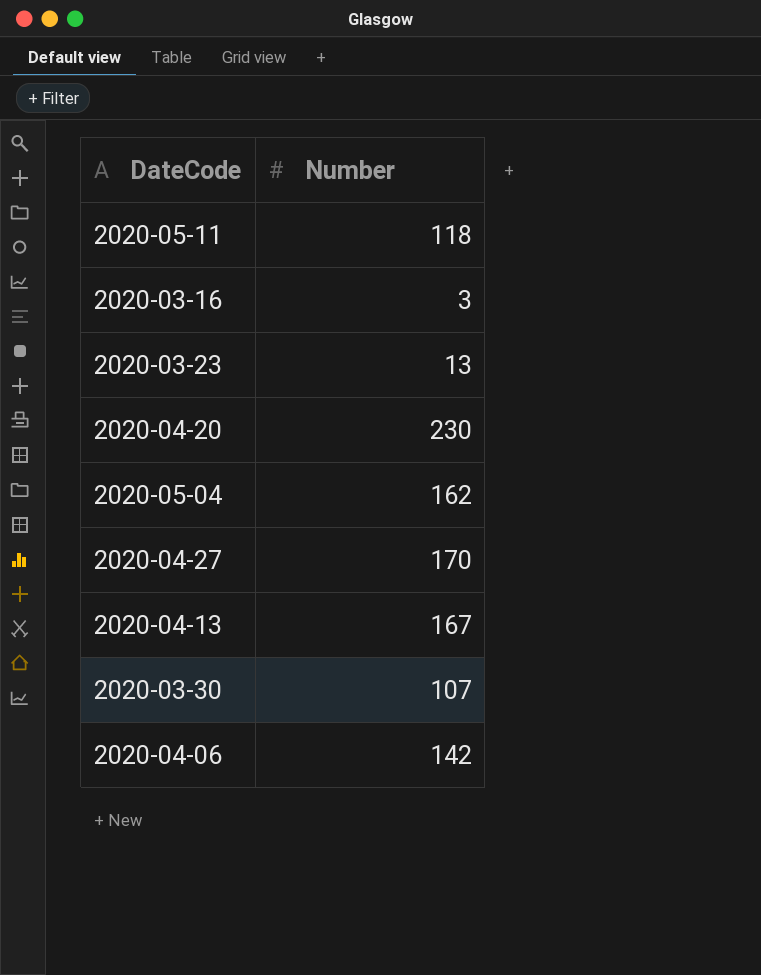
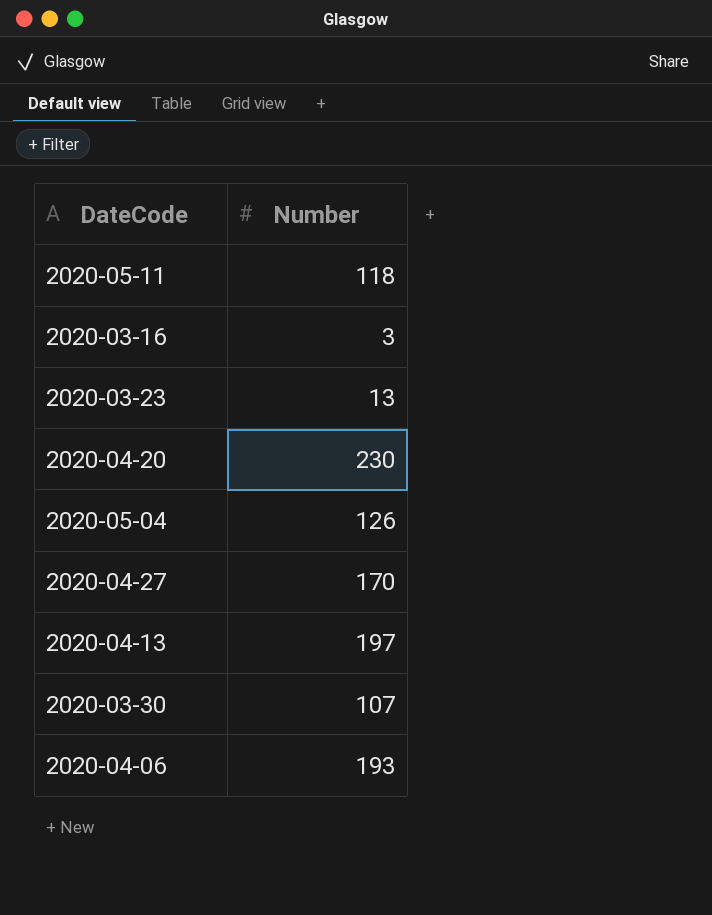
2020-05-04 | Number: 162 -> 126
2020-04-13 | Number: 167 -> 197
2020-04-06 | Number: 142 -> 193

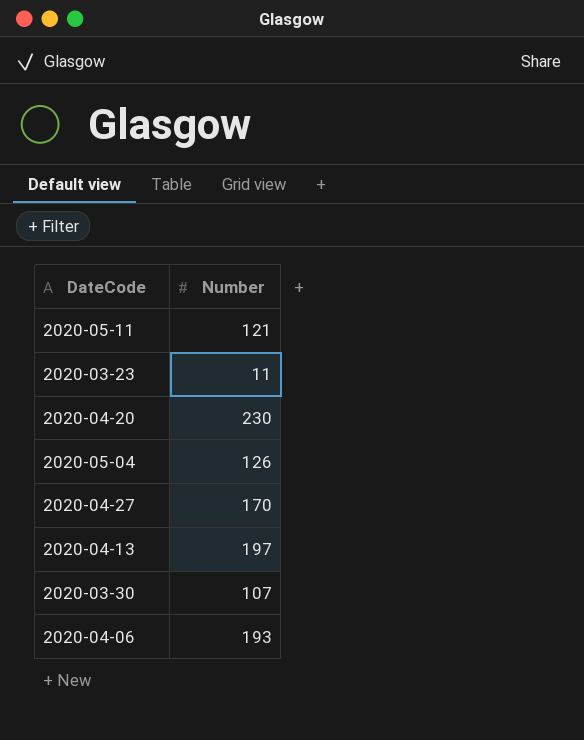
row 2020-03-16: 3 -> none
2020-05-11 | Number: 118 -> 121
2020-03-23 | Number: 13 -> 11

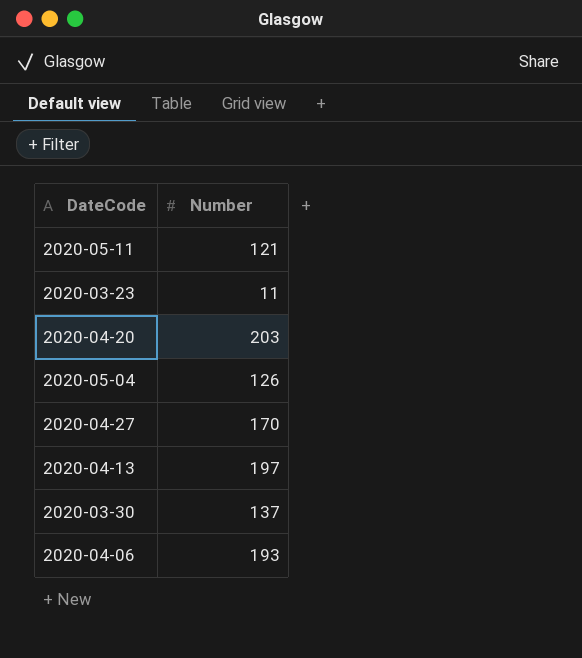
2020-04-20 | Number: 230 -> 203
2020-03-30 | Number: 107 -> 137

